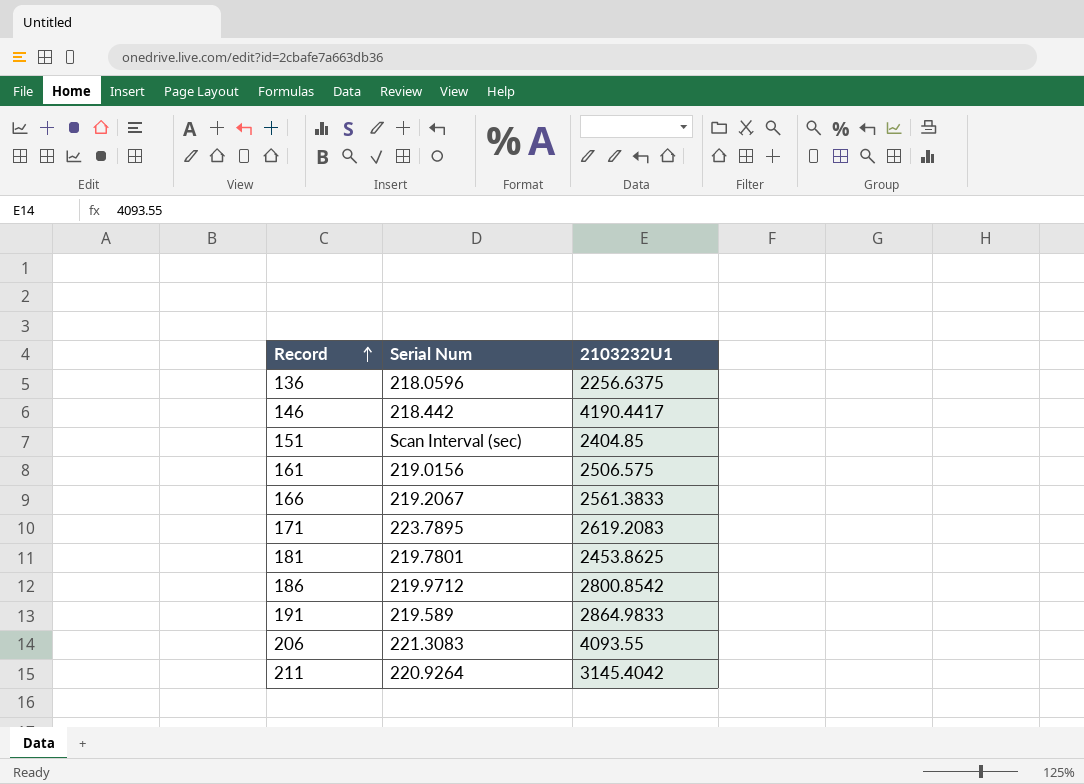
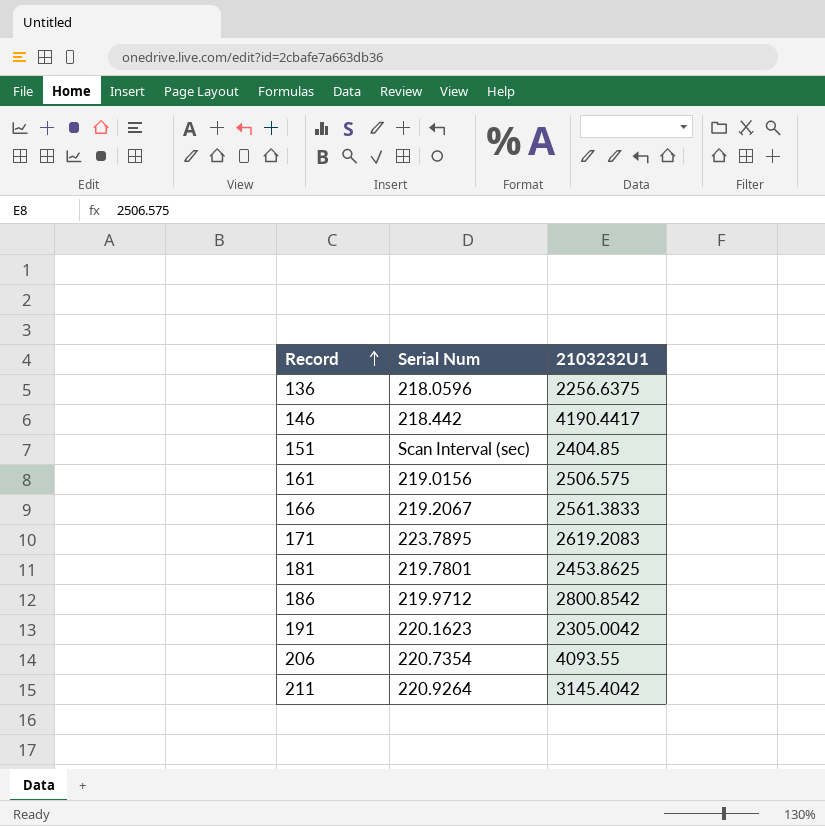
191 | Serial Num: 219.589 -> 220.1623
191 | 2103232U1: 2864.9833 -> 2305.0042
206 | Serial Num: 221.3083 -> 220.7354

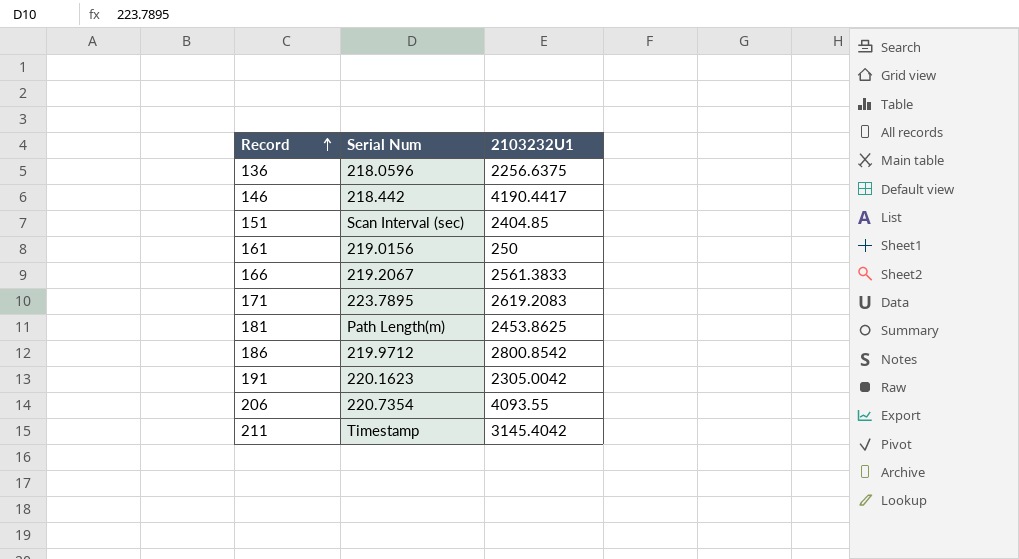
161 | 2103232U1: 2506.575 -> 250
181 | Serial Num: 219.7801 -> Path Length(m)
211 | Serial Num: 220.9264 -> Timestamp

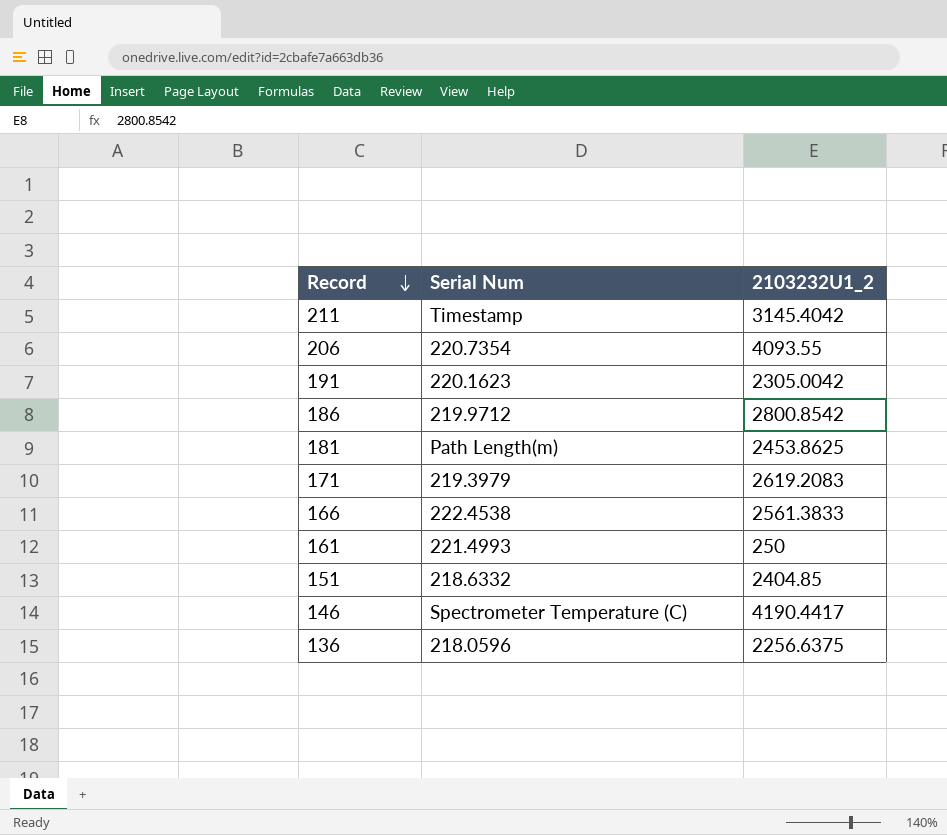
row order: Record ascending -> Record descending
column name: 2103232U1 -> 2103232U1_2
171 | Serial Num: 223.7895 -> 219.3979
166 | Serial Num: 219.2067 -> 222.4538
161 | Serial Num: 219.0156 -> 221.4993
151 | Serial Num: Scan Interval (sec) -> 218.6332
146 | Serial Num: 218.442 -> Spectrometer Temperature (C)

